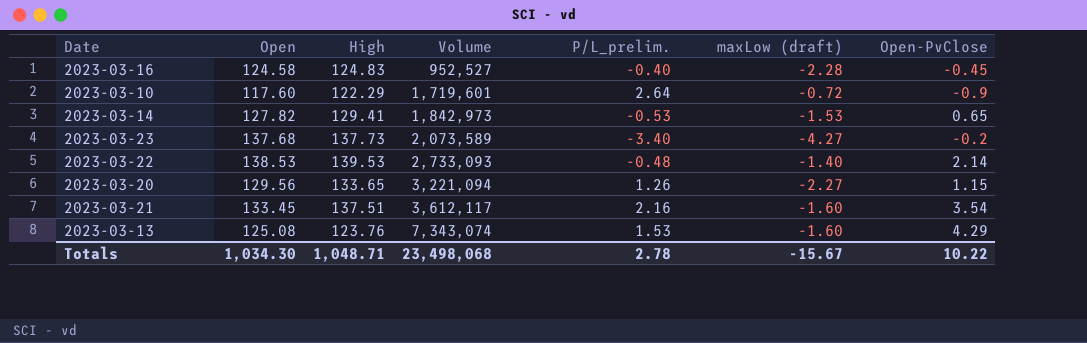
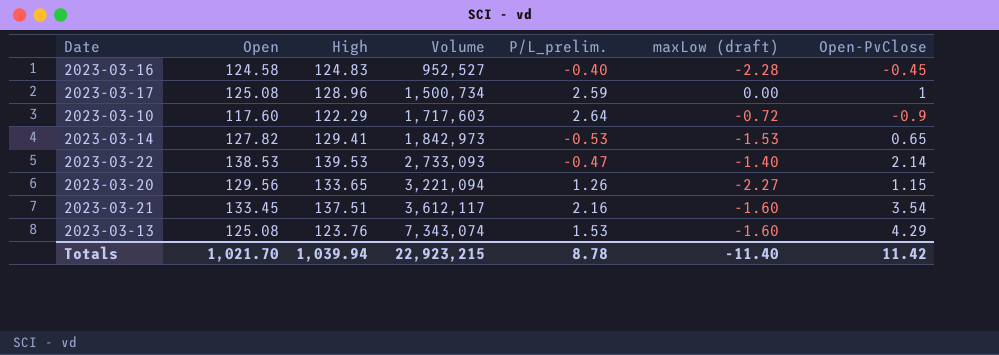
row 2023-03-23: 137.68 | 137.73 | 2,073,589 | -3.40 | -4.27 | -0.2 -> none
row 2023-03-17: none -> 125.08 | 128.96 | 1,500,734 | 2.59 | 0.00 | 1
2023-03-10 | Volume: 1,719,601 -> 1,717,603
2023-03-22 | P/L_prelim.: -0.48 -> -0.47
Totals | Open: 1,034.30 -> 1,021.70
Totals | High: 1,048.71 -> 1,039.94
Totals | Volume: 23,498,068 -> 22,923,215
Totals | P/L_prelim.: 2.78 -> 8.78
Totals | maxLow (draft): -15.67 -> -11.40
Totals | Open-PvClose: 10.22 -> 11.42

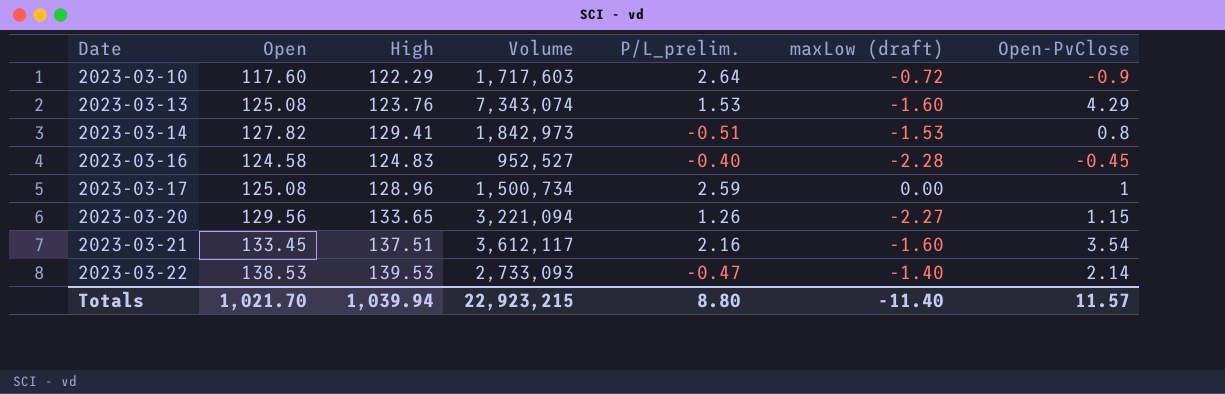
row order: Volume ascending -> Date ascending
2023-03-14 | P/L_prelim.: -0.53 -> -0.51
2023-03-14 | Open-PvClose: 0.65 -> 0.8
Totals | P/L_prelim.: 8.78 -> 8.80
Totals | Open-PvClose: 11.42 -> 11.57

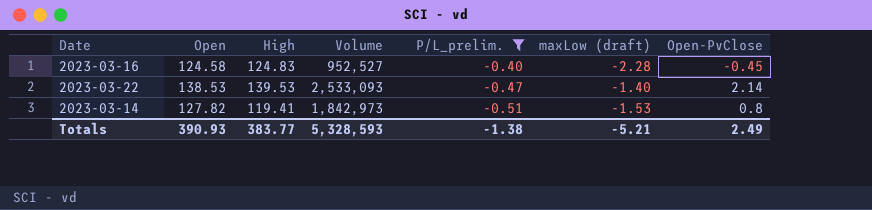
filter: none -> P/L_prelim. <= -0.40
row order: Date ascending -> P/L_prelim. descending
2023-03-22 | Volume: 2,733,093 -> 2,533,093
2023-03-14 | High: 129.41 -> 119.41
Totals | Open: 1,021.70 -> 390.93
Totals | High: 1,039.94 -> 383.77
Totals | Volume: 22,923,215 -> 5,328,593
Totals | P/L_prelim.: 8.80 -> -1.38
Totals | maxLow (draft): -11.40 -> -5.21
Totals | Open-PvClose: 11.57 -> 2.49

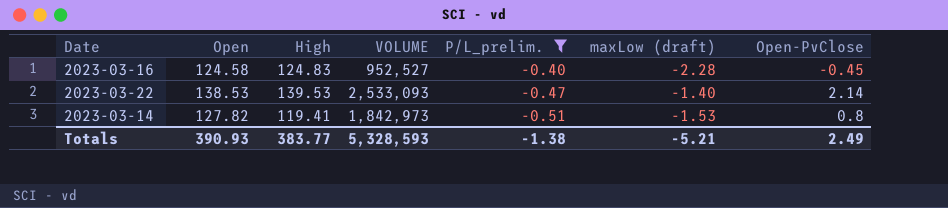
column name: Volume -> VOLUME

